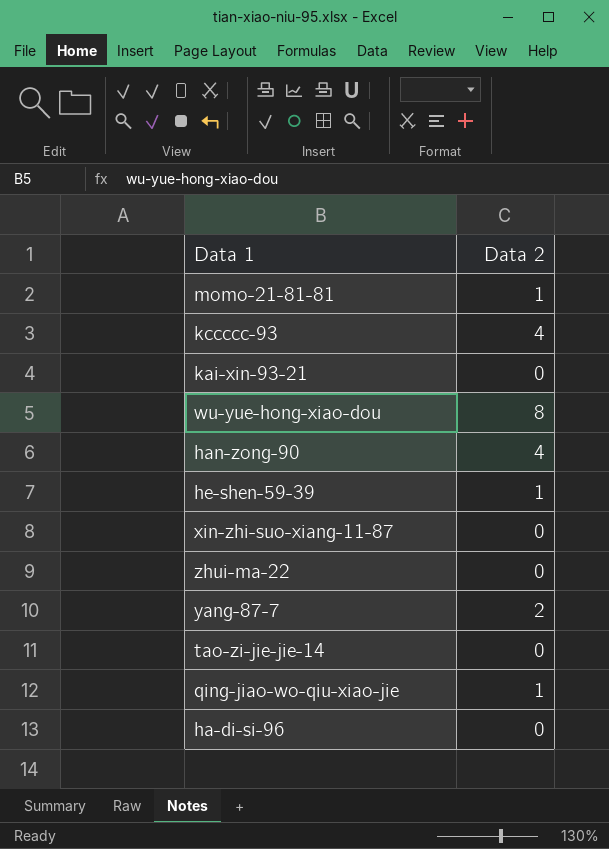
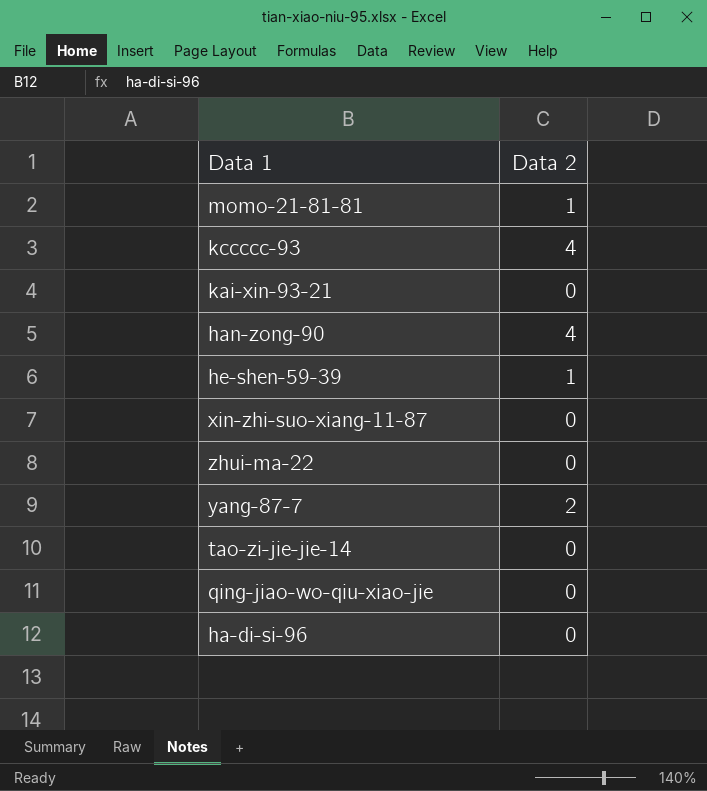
row wu-yue-hong-xiao-dou: 8 -> none
qing-jiao-wo-qiu-xiao-jie | Data 2: 1 -> 0

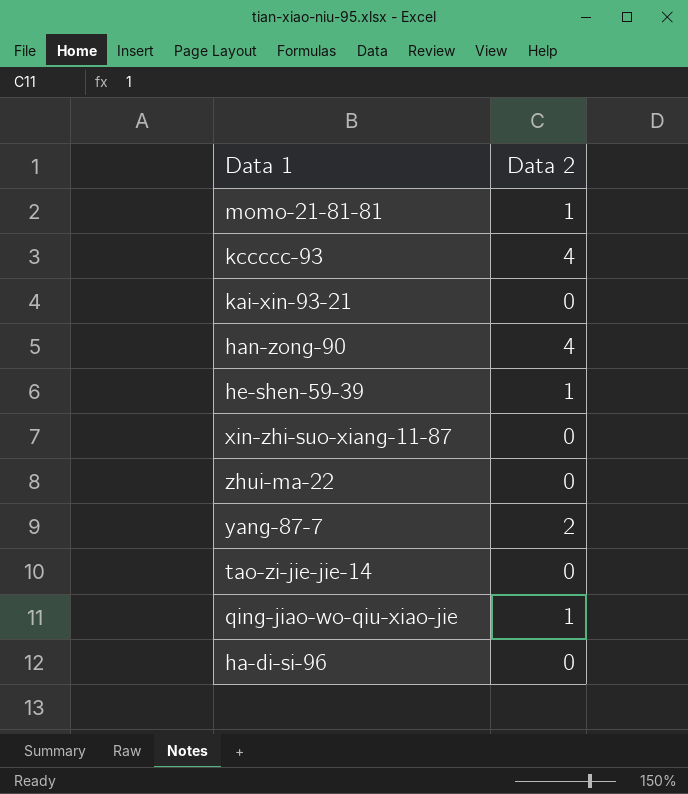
qing-jiao-wo-qiu-xiao-jie | Data 2: 0 -> 1

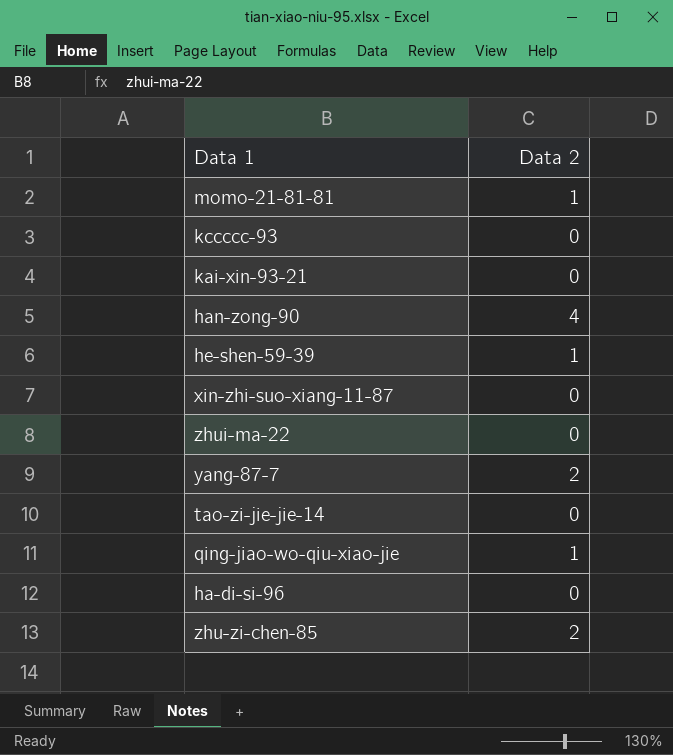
kccccc-93 | Data 2: 4 -> 0
row zhu-zi-chen-85: none -> 2

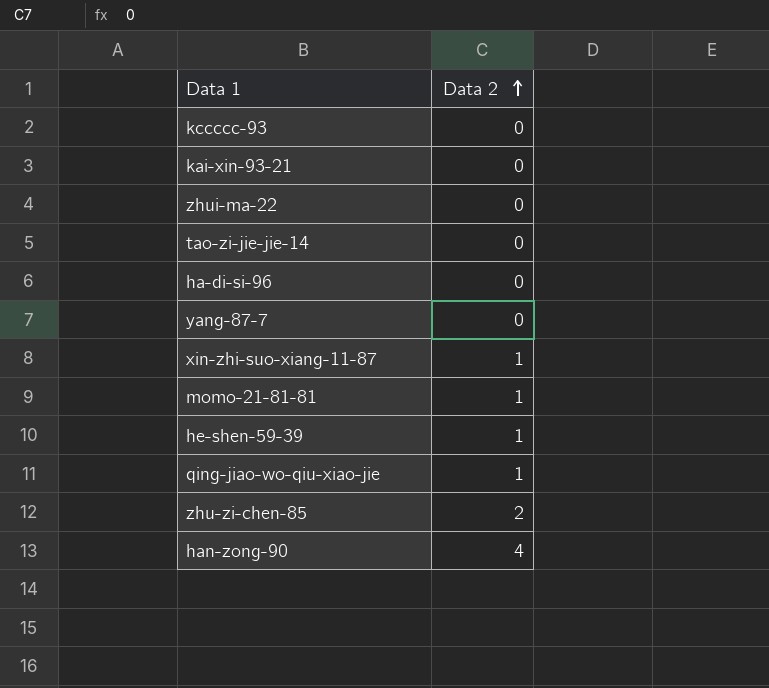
row order: none -> Data 2 ascending
yang-87-7 | Data 2: 2 -> 0
xin-zhi-suo-xiang-11-87 | Data 2: 0 -> 1

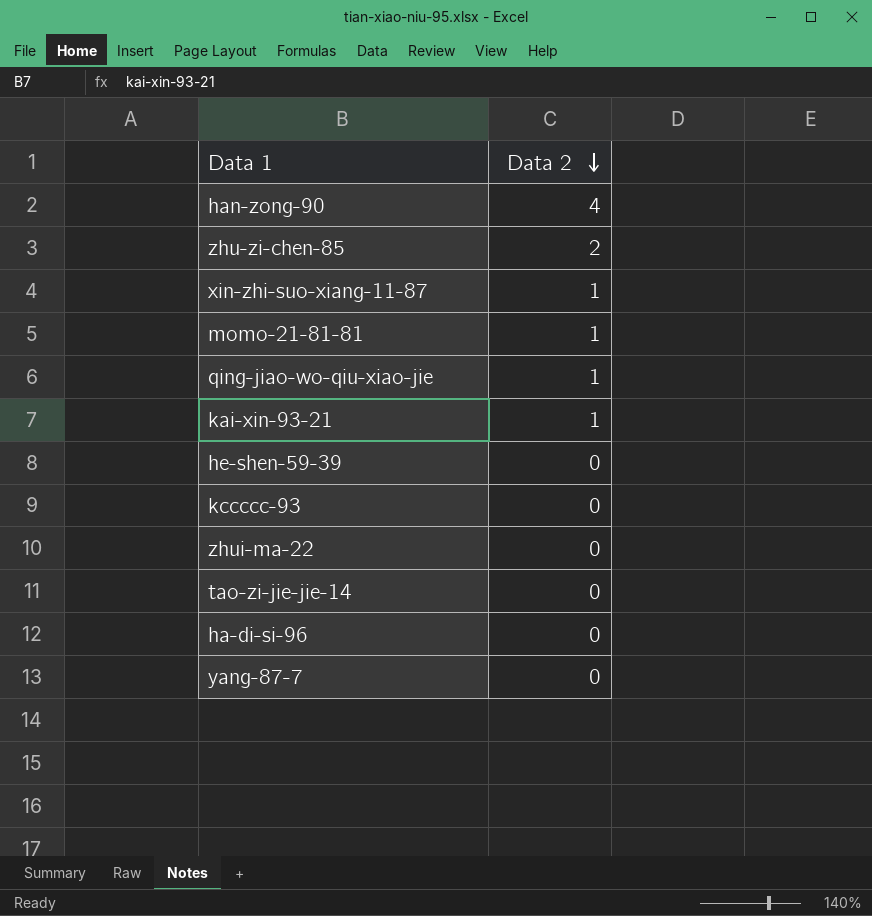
row order: Data 2 ascending -> Data 2 descending
kai-xin-93-21 | Data 2: 0 -> 1
he-shen-59-39 | Data 2: 1 -> 0

